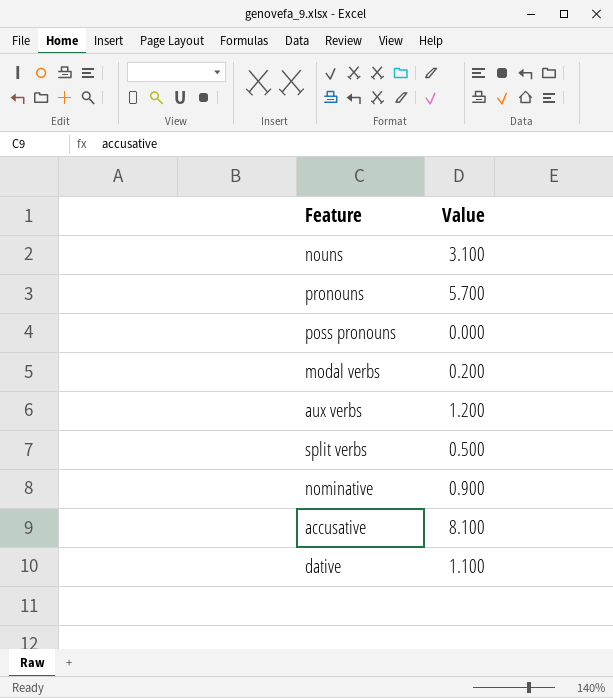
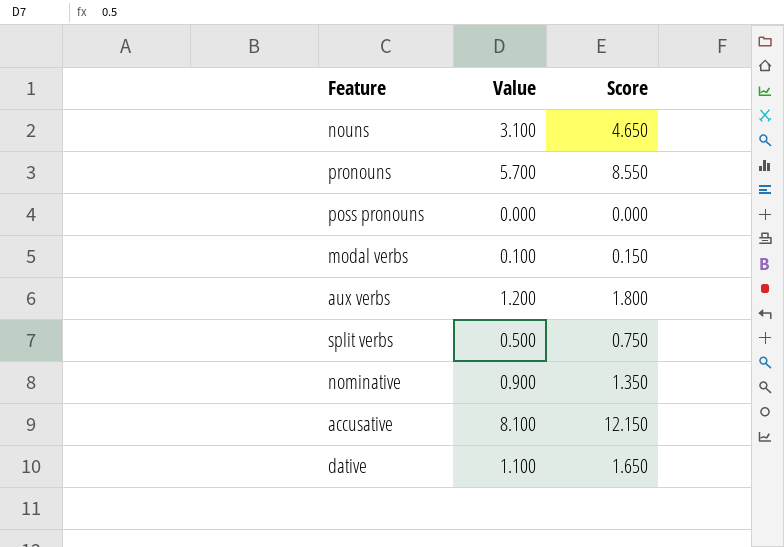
column Score | formula: none -> [Value] * 1.5
modal verbs | Value: 0.200 -> 0.100

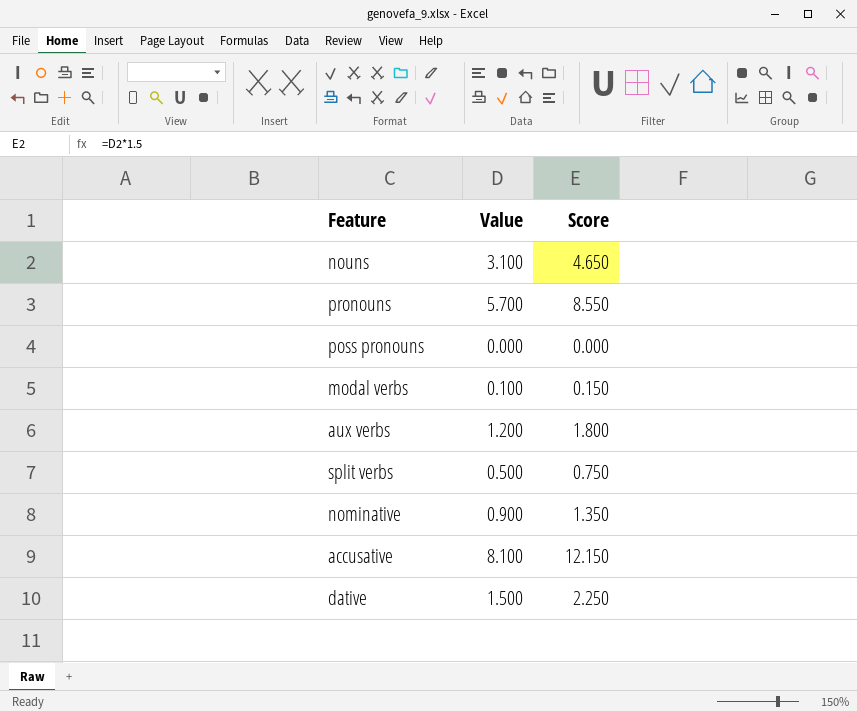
dative | Value: 1.100 -> 1.500
dative | Score: 1.650 -> 2.250

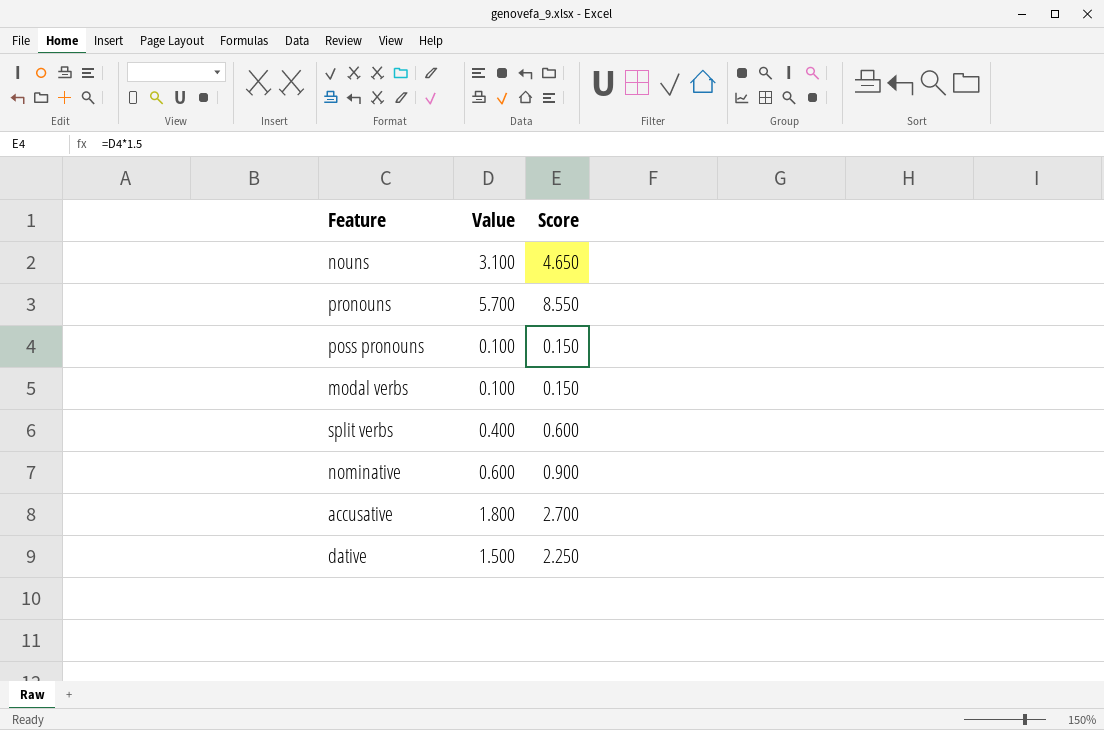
row aux verbs: 1.200 | 1.800 -> none
poss pronouns | Value: 0.000 -> 0.100
poss pronouns | Score: 0.000 -> 0.150
split verbs | Value: 0.500 -> 0.400
split verbs | Score: 0.750 -> 0.600
nominative | Value: 0.900 -> 0.600
nominative | Score: 1.350 -> 0.900
accusative | Value: 8.100 -> 1.800
accusative | Score: 12.150 -> 2.700

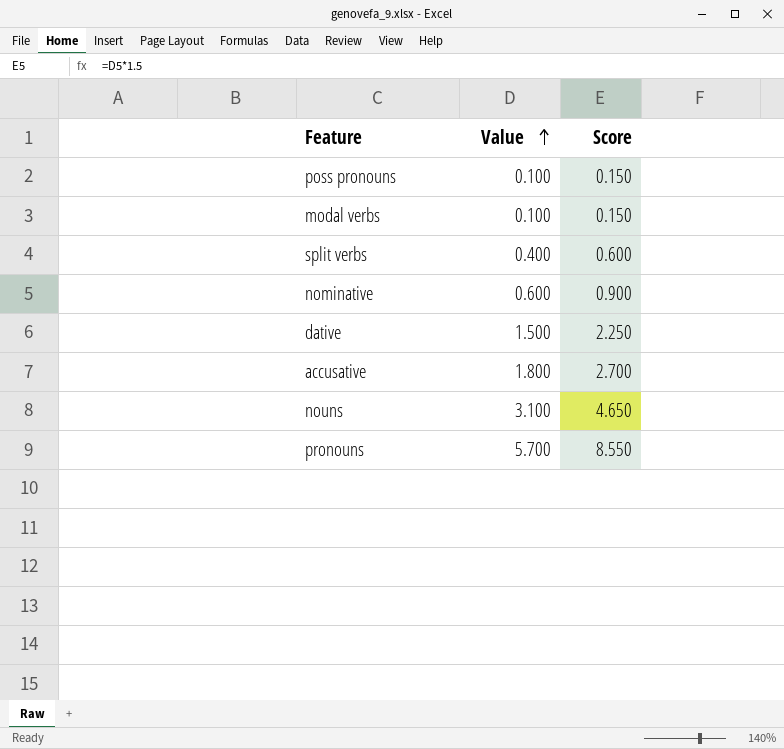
row order: none -> Value ascending

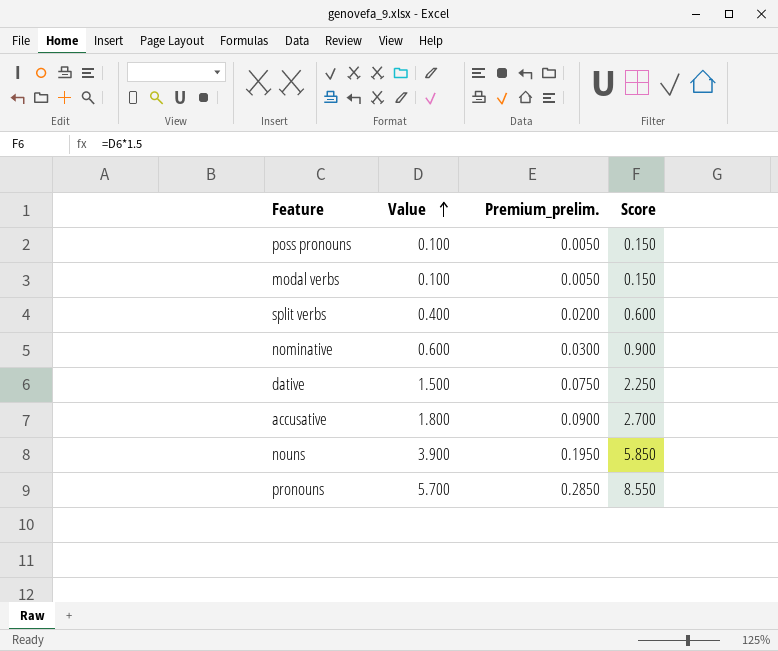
column Premium_prelim. | formula: none -> [Value] * 0.05
nouns | Value: 3.100 -> 3.900
nouns | Score: 4.650 -> 5.850

